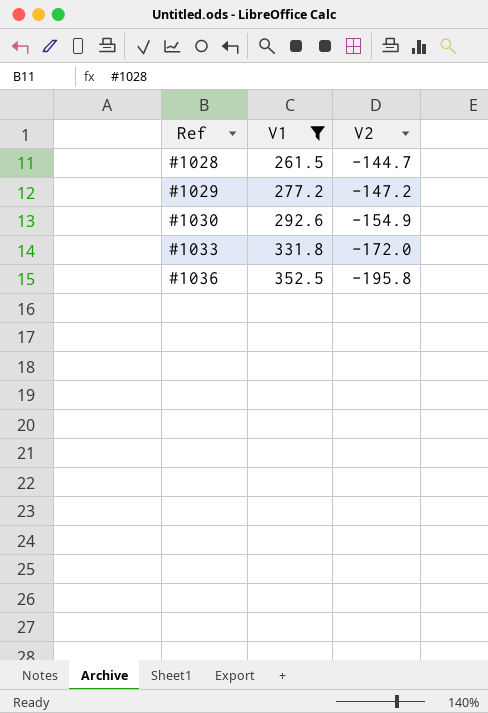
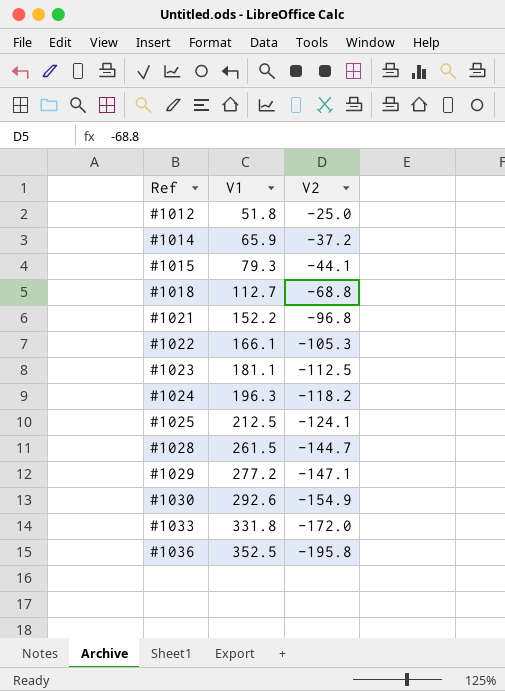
filter: V1 >= 261.5 -> none
#1029 | V2: -147.2 -> -147.1

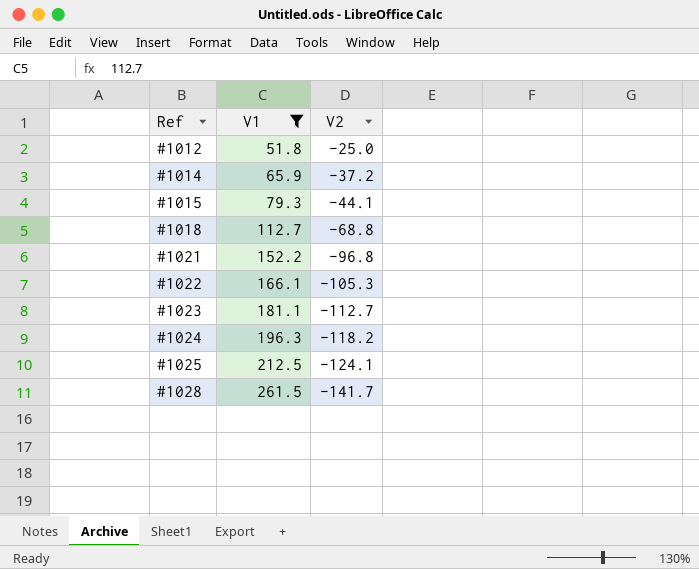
filter: none -> V1 <= 261.5
#1023 | V2: -112.5 -> -112.7
#1028 | V2: -144.7 -> -141.7

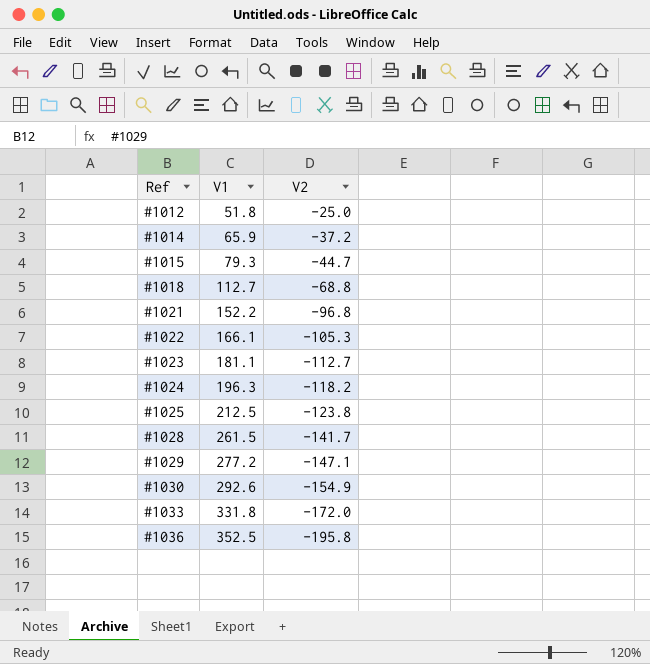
filter: V1 <= 261.5 -> none
#1015 | V2: -44.1 -> -44.7
#1025 | V2: -124.1 -> -123.8

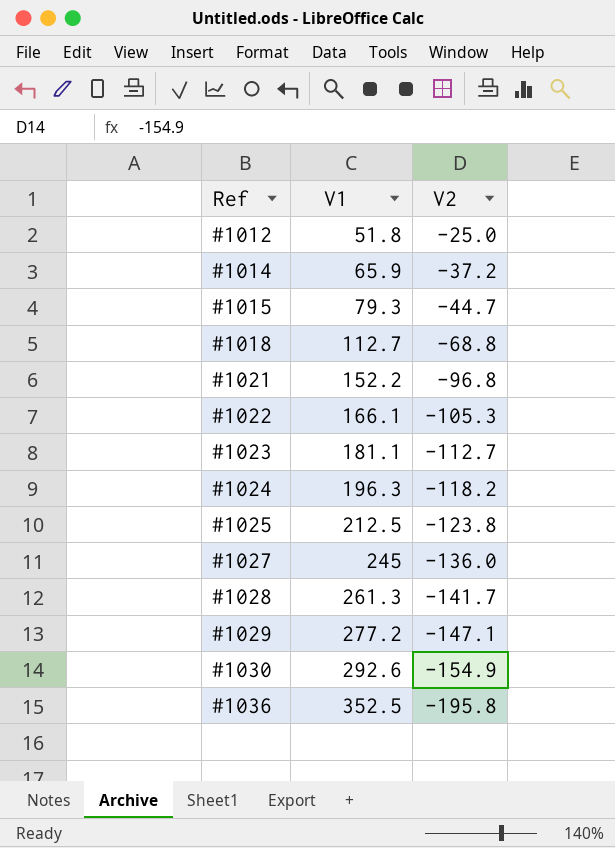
row #1033: 331.8 | -172.0 -> none
row #1027: none -> 245 | -136.0
#1028 | V1: 261.5 -> 261.3

